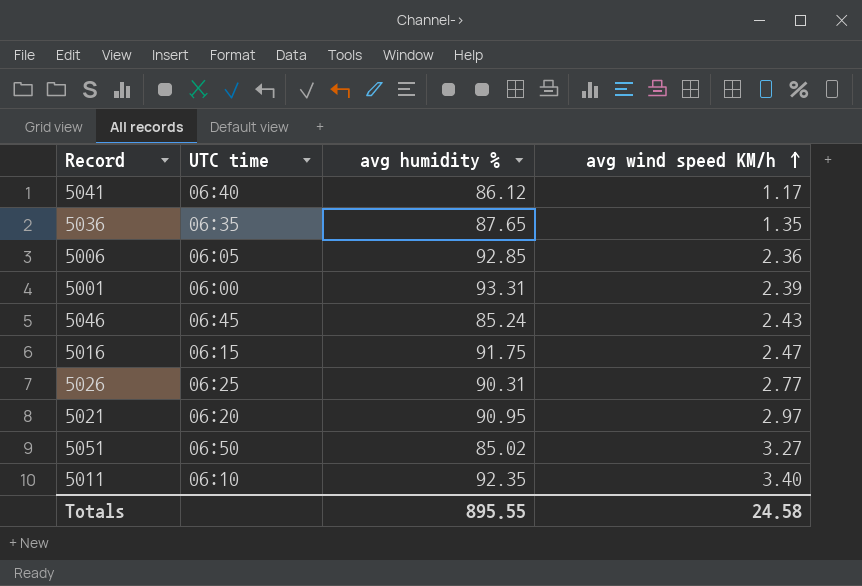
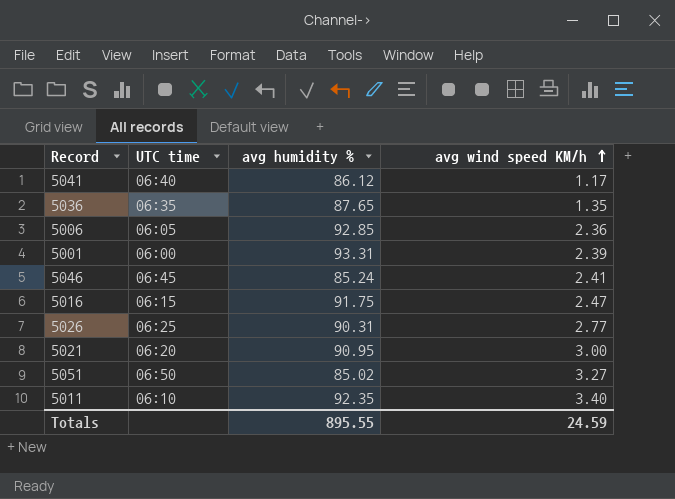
5046 | avg wind speed KM/h: 2.43 -> 2.41
5021 | avg wind speed KM/h: 2.97 -> 3.00
Totals | avg wind speed KM/h: 24.58 -> 24.59

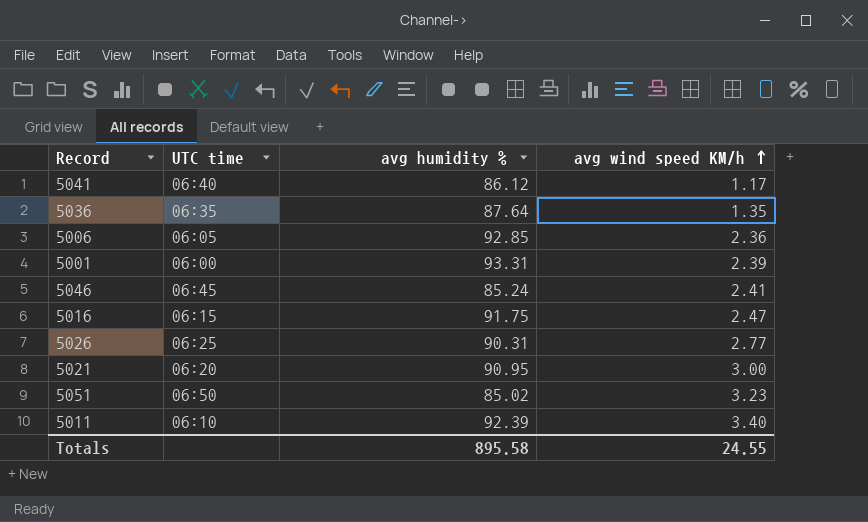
5036 | avg humidity %: 87.65 -> 87.64
5051 | avg wind speed KM/h: 3.27 -> 3.23
5011 | avg humidity %: 92.35 -> 92.39
Totals | avg humidity %: 895.55 -> 895.58
Totals | avg wind speed KM/h: 24.59 -> 24.55

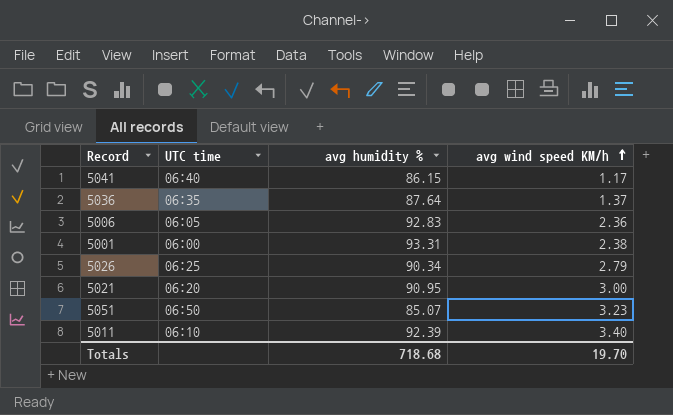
row 5046: 06:45 | 85.24 | 2.41 -> none
row 5016: 06:15 | 91.75 | 2.47 -> none
5041 | avg humidity %: 86.12 -> 86.15
5036 | avg wind speed KM/h: 1.35 -> 1.37
5006 | avg humidity %: 92.85 -> 92.83
5001 | avg wind speed KM/h: 2.39 -> 2.38
5026 | avg humidity %: 90.31 -> 90.34
5026 | avg wind speed KM/h: 2.77 -> 2.79
5051 | avg humidity %: 85.02 -> 85.07
Totals | avg humidity %: 895.58 -> 718.68
Totals | avg wind speed KM/h: 24.55 -> 19.70

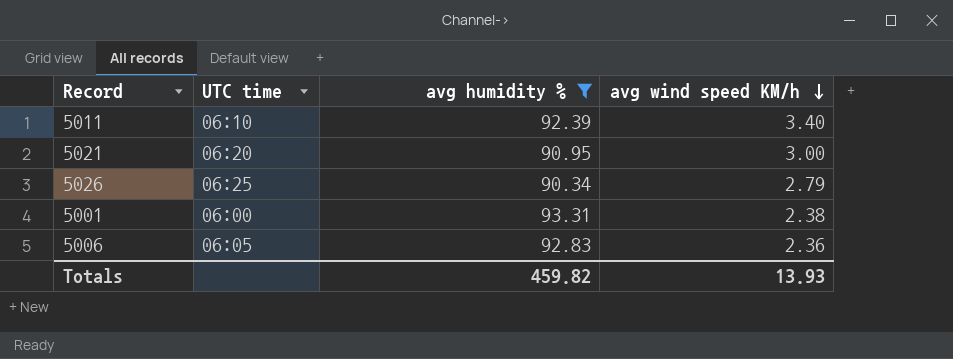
filter: none -> avg humidity % >= 90.34
row order: avg wind speed KM/h ascending -> avg wind speed KM/h descending
Totals | avg humidity %: 718.68 -> 459.82
Totals | avg wind speed KM/h: 19.70 -> 13.93

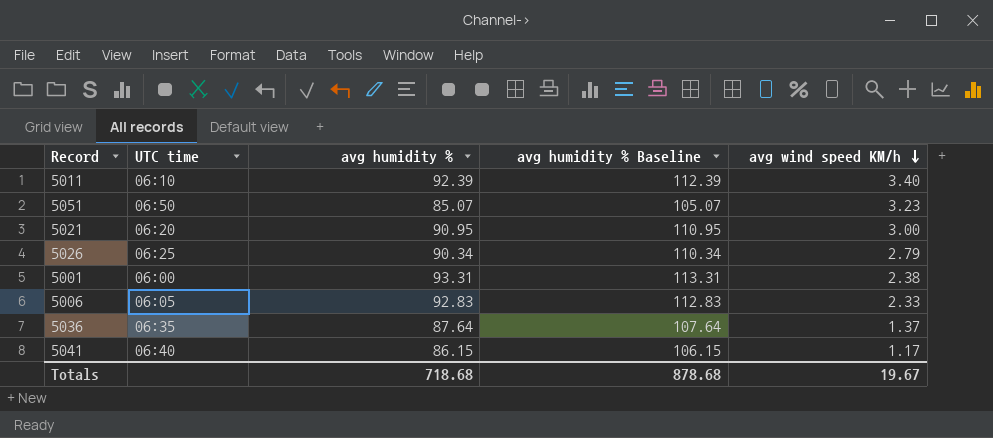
filter: avg humidity % >= 90.34 -> none
column avg humidity % Baseline | formula: none -> [avg humidity %] + 20
5006 | avg wind speed KM/h: 2.36 -> 2.33
Totals | avg humidity %: 459.82 -> 718.68
Totals | avg wind speed KM/h: 13.93 -> 19.67

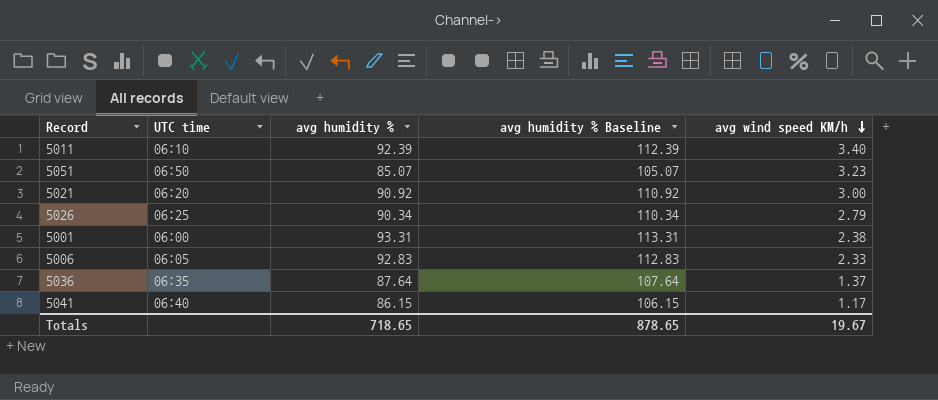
5021 | avg humidity %: 90.95 -> 90.92
5021 | avg humidity % Baseline: 110.95 -> 110.92
Totals | avg humidity %: 718.68 -> 718.65
Totals | avg humidity % Baseline: 878.68 -> 878.65

